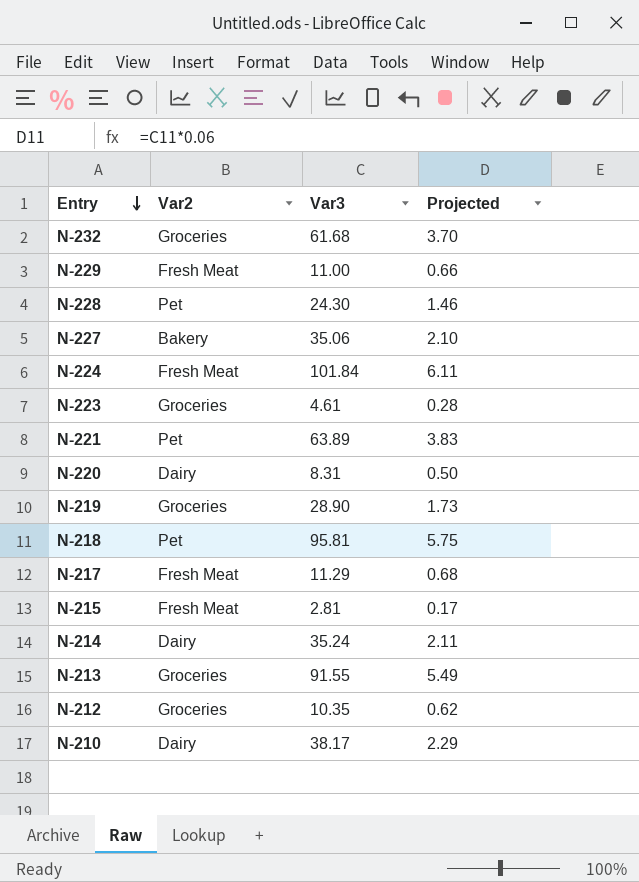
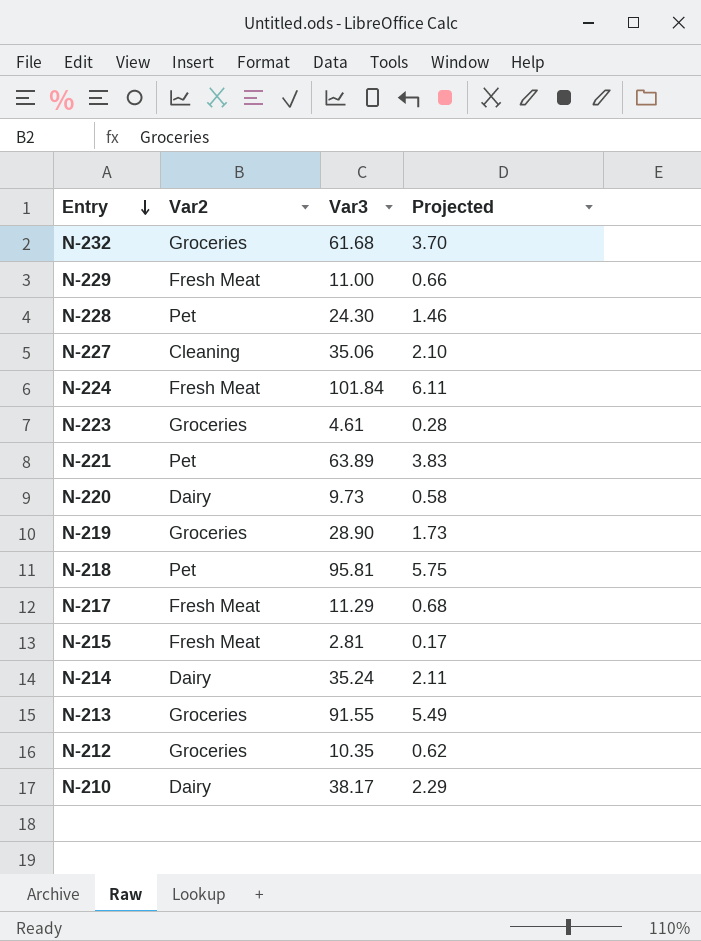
N-227 | Var2: Bakery -> Cleaning
N-220 | Var3: 8.31 -> 9.73
N-220 | Projected: 0.50 -> 0.58

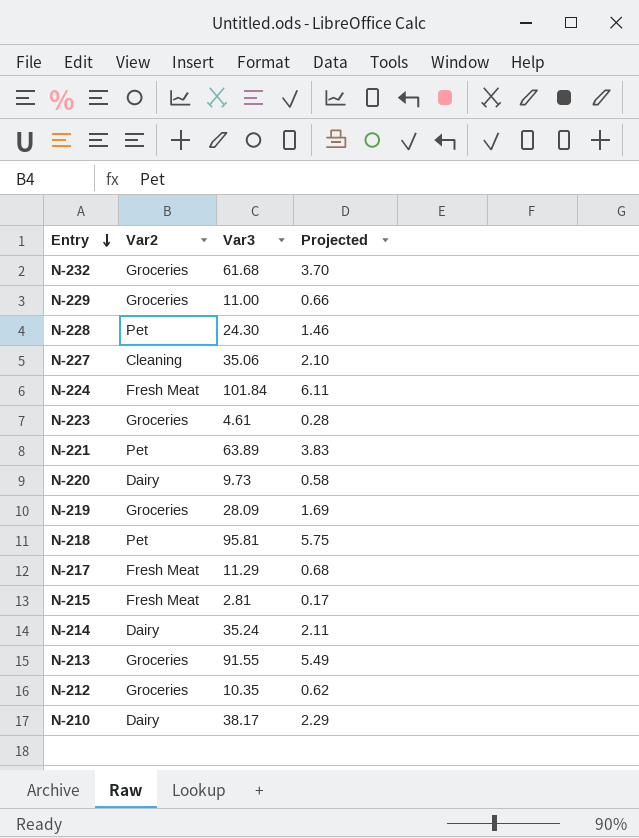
N-229 | Var2: Fresh Meat -> Groceries
N-219 | Var3: 28.90 -> 28.09
N-219 | Projected: 1.73 -> 1.69

